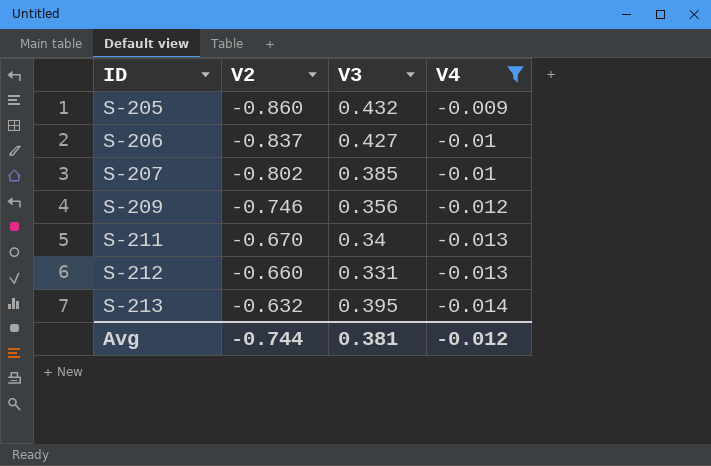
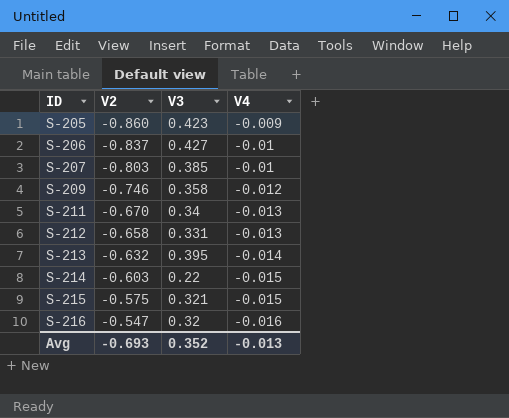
filter: V4 >= -0.014 -> none
S-205 | V3: 0.432 -> 0.423
S-207 | V2: -0.802 -> -0.803
S-209 | V3: 0.356 -> 0.358
S-212 | V2: -0.660 -> -0.658
Avg | V2: -0.744 -> -0.693
Avg | V3: 0.381 -> 0.352
Avg | V4: -0.012 -> -0.013

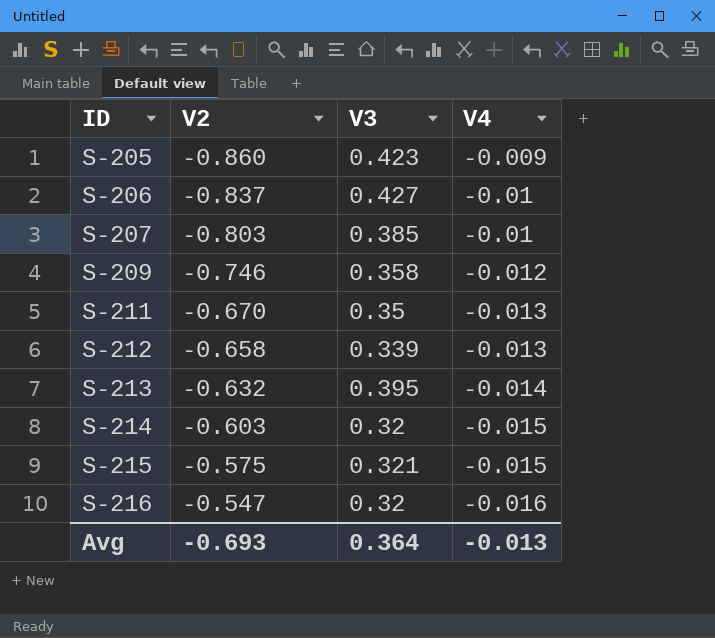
S-211 | V3: 0.34 -> 0.35
S-212 | V3: 0.331 -> 0.339
S-214 | V3: 0.22 -> 0.32
Avg | V3: 0.352 -> 0.364

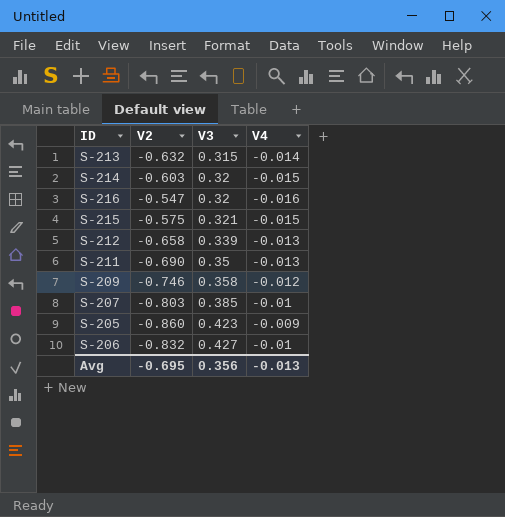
row order: ID ascending -> V3 ascending
S-213 | V3: 0.395 -> 0.315
S-211 | V2: -0.670 -> -0.690
S-206 | V2: -0.837 -> -0.832
Avg | V2: -0.693 -> -0.695
Avg | V3: 0.364 -> 0.356

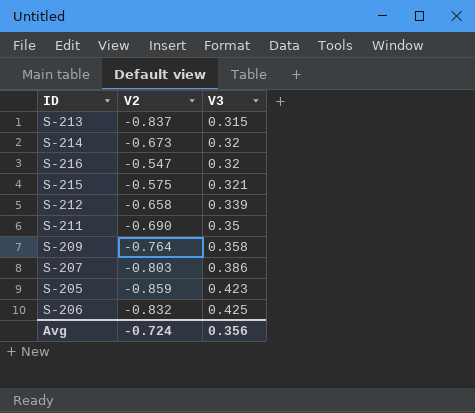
column V4 | position: 4 -> none
S-213 | V2: -0.632 -> -0.837
S-214 | V2: -0.603 -> -0.673
S-209 | V2: -0.746 -> -0.764
S-207 | V3: 0.385 -> 0.386
S-205 | V2: -0.860 -> -0.859
S-206 | V3: 0.427 -> 0.425
Avg | V2: -0.695 -> -0.724

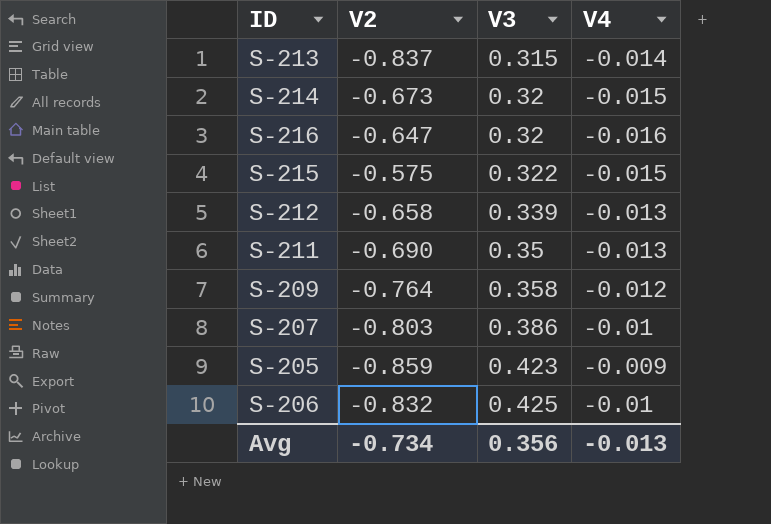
column V4 | position: none -> 4
S-216 | V2: -0.547 -> -0.647
S-215 | V3: 0.321 -> 0.322
Avg | V2: -0.724 -> -0.734

